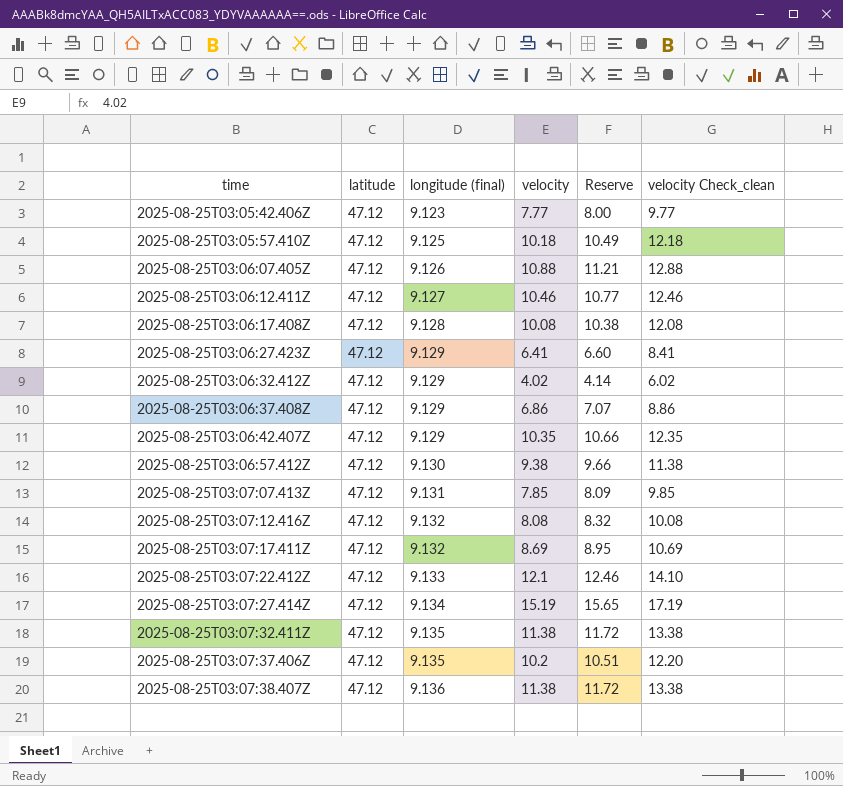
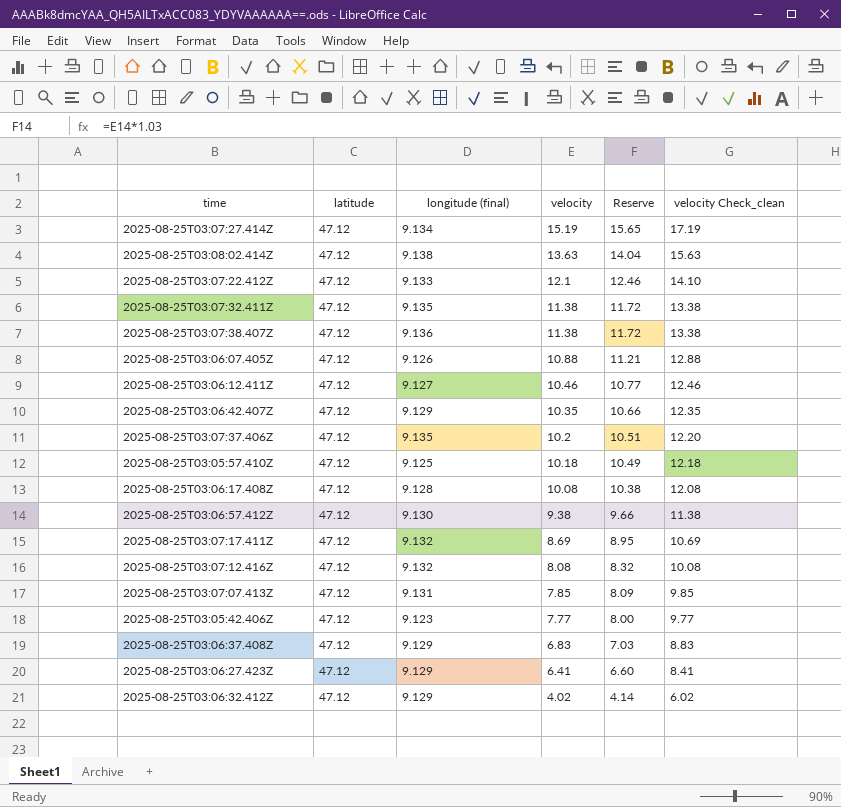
row order: time ascending -> velocity descending
row 2025-08-25T03:08:02.414Z: none -> 47.12 | 9.138 | 13.63 | 14.04 | 15.63
2025-08-25T03:06:37.408Z | velocity: 6.86 -> 6.83
2025-08-25T03:06:37.408Z | Reserve: 7.07 -> 7.03
2025-08-25T03:06:37.408Z | velocity Check_clean: 8.86 -> 8.83

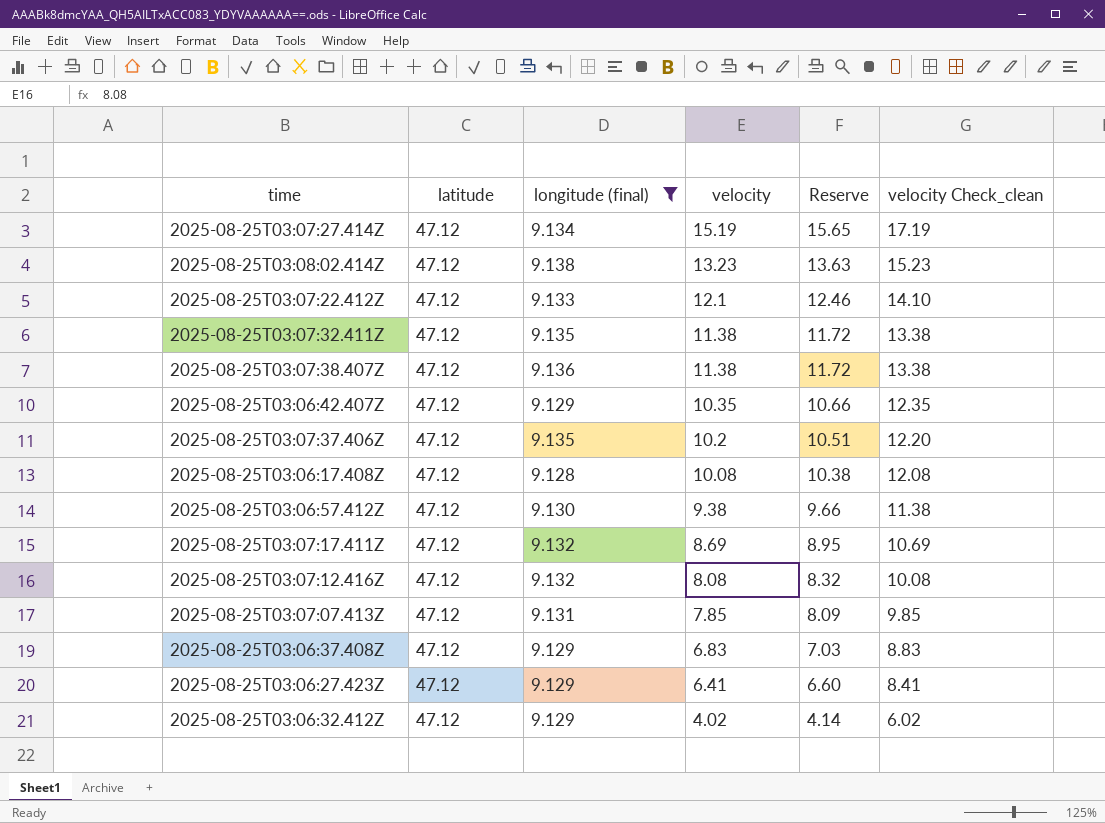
filter: none -> longitude (final) >= 9.128
2025-08-25T03:08:02.414Z | velocity: 13.63 -> 13.23
2025-08-25T03:08:02.414Z | Reserve: 14.04 -> 13.63
2025-08-25T03:08:02.414Z | velocity Check_clean: 15.63 -> 15.23

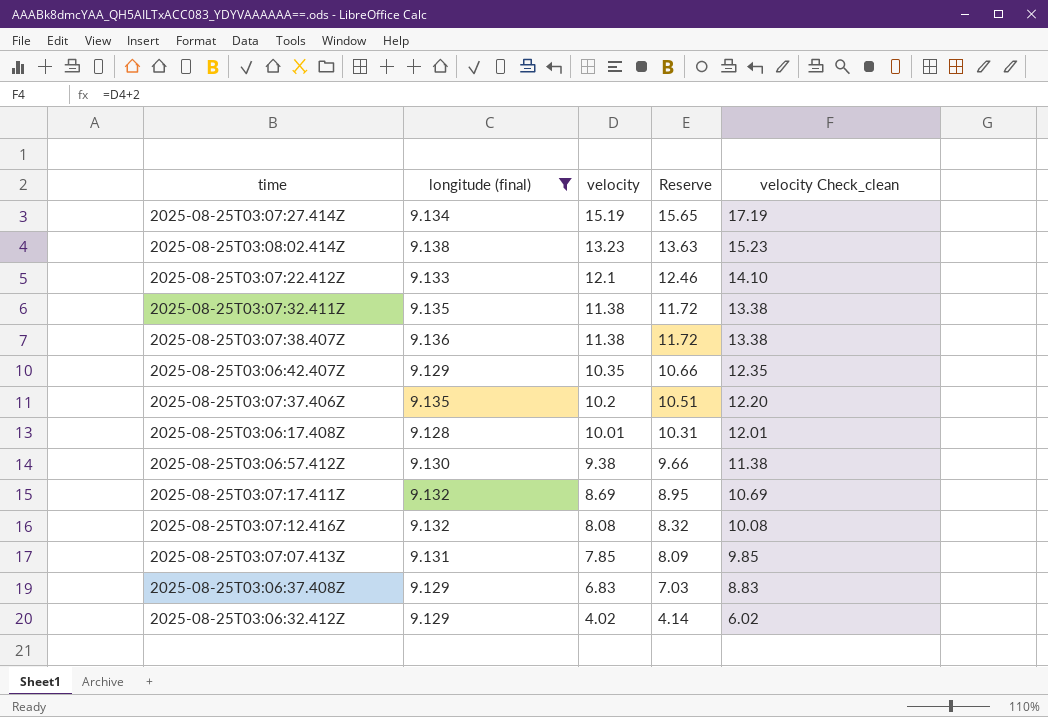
column latitude | position: 2 -> none
row 2025-08-25T03:06:27.423Z: 47.12 | 9.129 | 6.41 | 6.60 | 8.41 -> none
2025-08-25T03:06:17.408Z | velocity: 10.08 -> 10.01
2025-08-25T03:06:17.408Z | Reserve: 10.38 -> 10.31
2025-08-25T03:06:17.408Z | velocity Check_clean: 12.08 -> 12.01

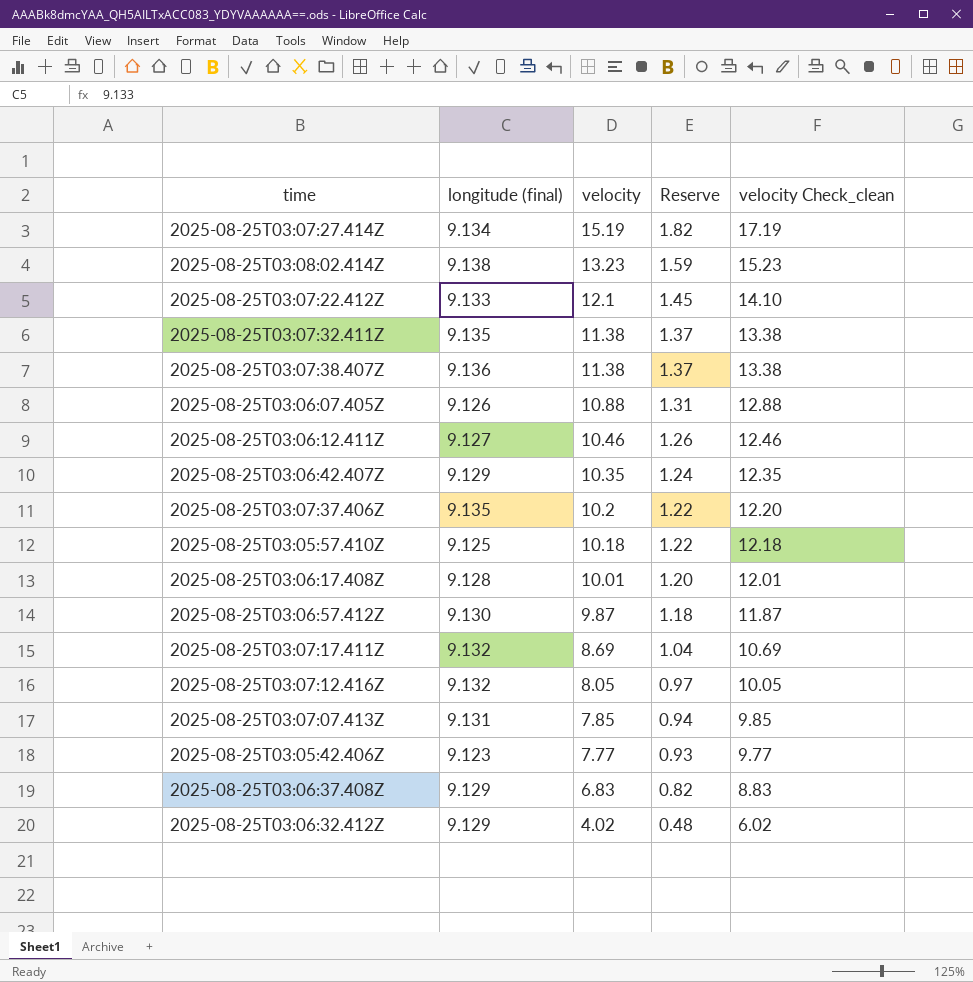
filter: longitude (final) >= 9.128 -> none
column Reserve | formula: [velocity] * 1.03 -> [velocity] * 0.12
2025-08-25T03:06:57.412Z | velocity: 9.38 -> 9.87
2025-08-25T03:06:57.412Z | velocity Check_clean: 11.38 -> 11.87
2025-08-25T03:07:12.416Z | velocity: 8.08 -> 8.05
2025-08-25T03:07:12.416Z | velocity Check_clean: 10.08 -> 10.05

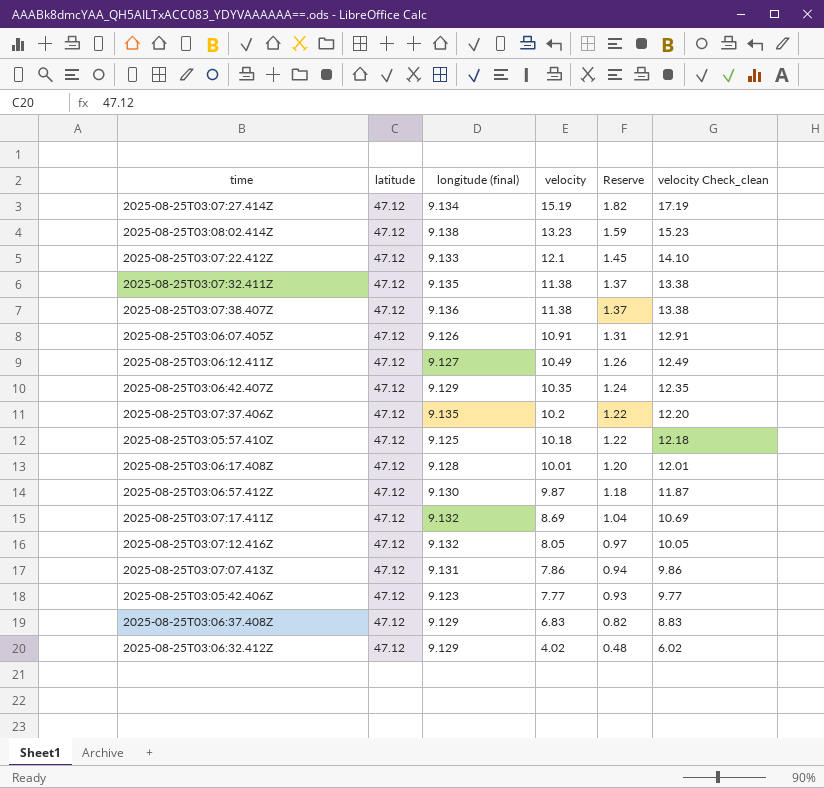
column latitude | position: none -> 2
2025-08-25T03:06:07.405Z | velocity: 10.88 -> 10.91
2025-08-25T03:06:07.405Z | velocity Check_clean: 12.88 -> 12.91
2025-08-25T03:06:12.411Z | velocity: 10.46 -> 10.49
2025-08-25T03:06:12.411Z | velocity Check_clean: 12.46 -> 12.49
2025-08-25T03:07:07.413Z | velocity: 7.85 -> 7.86
2025-08-25T03:07:07.413Z | velocity Check_clean: 9.85 -> 9.86

